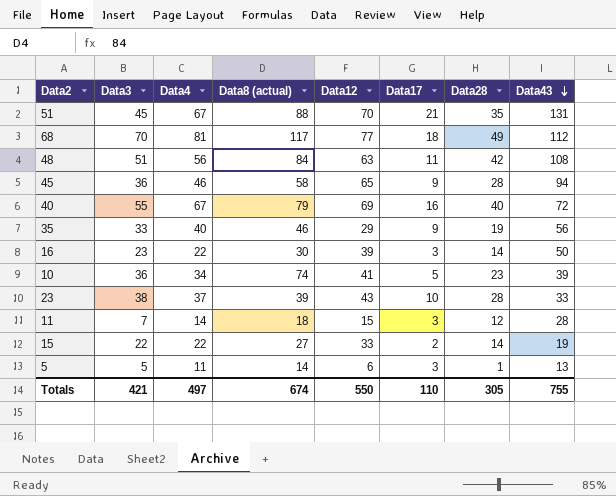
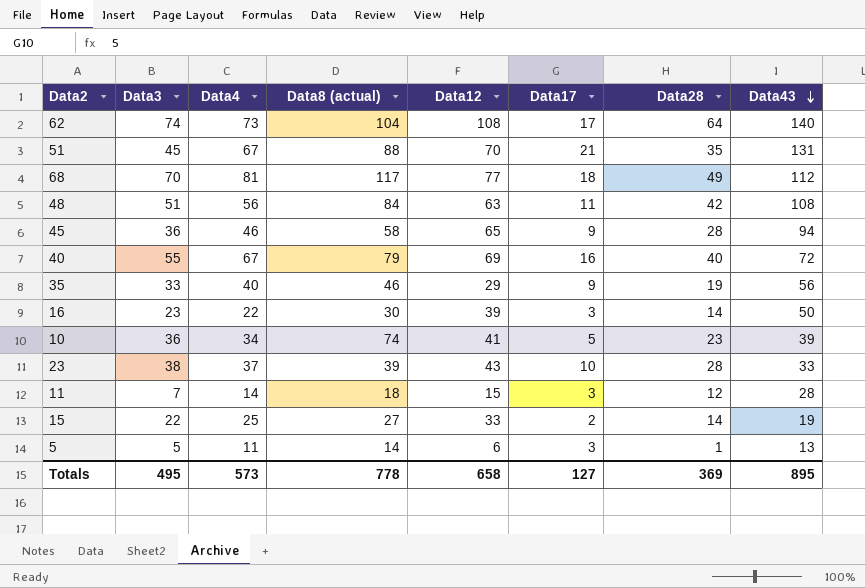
row 62: none -> 74 | 73 | 104 | 108 | 17 | 64 | 140
15 | Data4: 22 -> 25
Totals | Data3: 421 -> 495
Totals | Data4: 497 -> 573
Totals | Data8 (actual): 674 -> 778
Totals | Data12: 550 -> 658
Totals | Data17: 110 -> 127
Totals | Data28: 305 -> 369
Totals | Data43: 755 -> 895

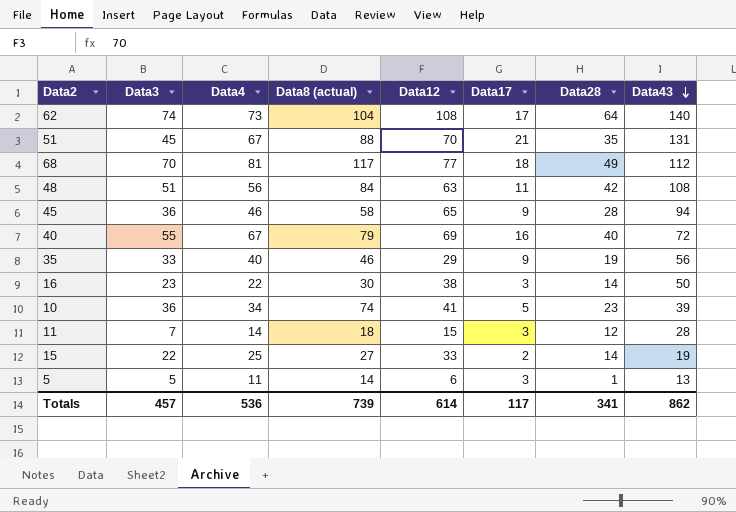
row 23: 38 | 37 | 39 | 43 | 10 | 28 | 33 -> none
16 | Data12: 39 -> 38
Totals | Data3: 495 -> 457
Totals | Data4: 573 -> 536
Totals | Data8 (actual): 778 -> 739
Totals | Data12: 658 -> 614
Totals | Data17: 127 -> 117
Totals | Data28: 369 -> 341
Totals | Data43: 895 -> 862

